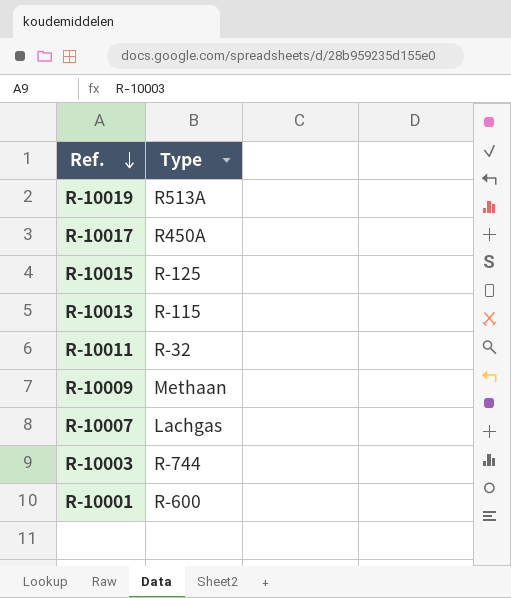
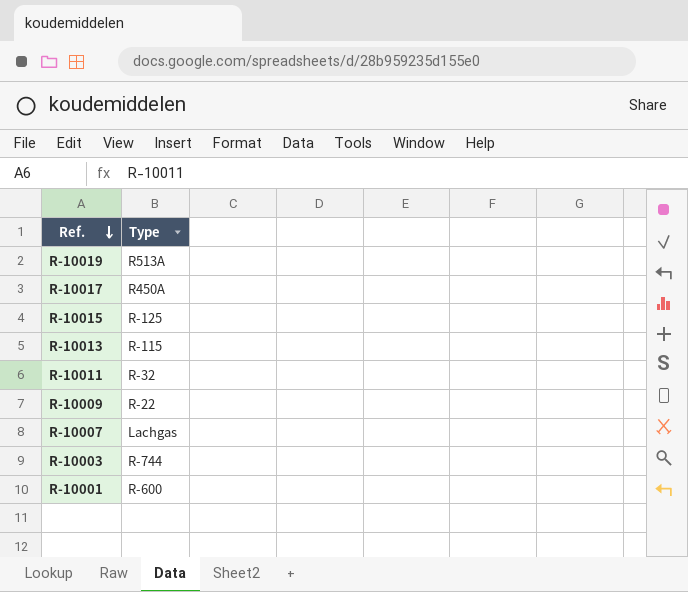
R-10009 | Type: Methaan -> R-22

